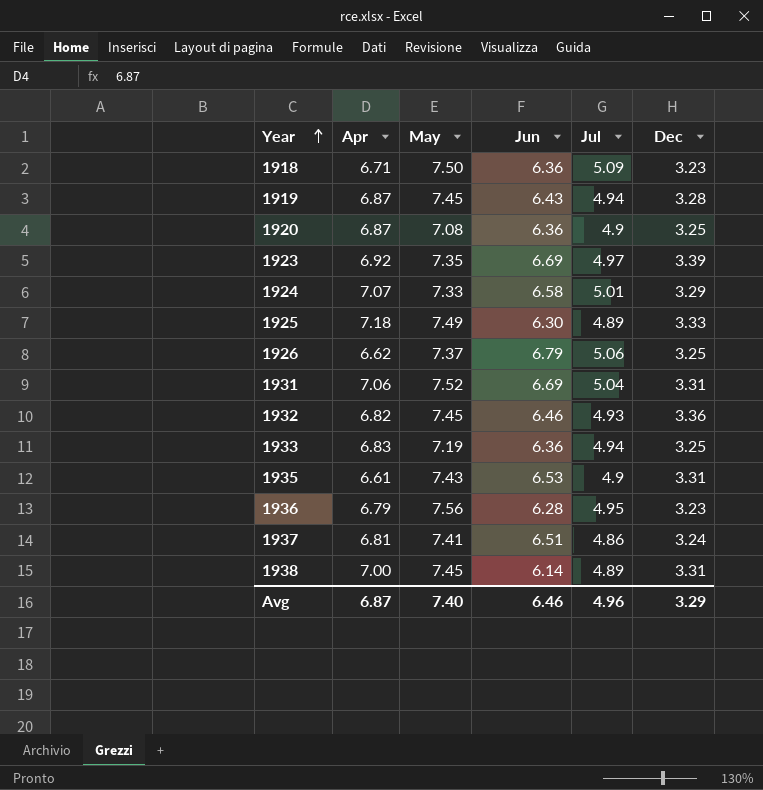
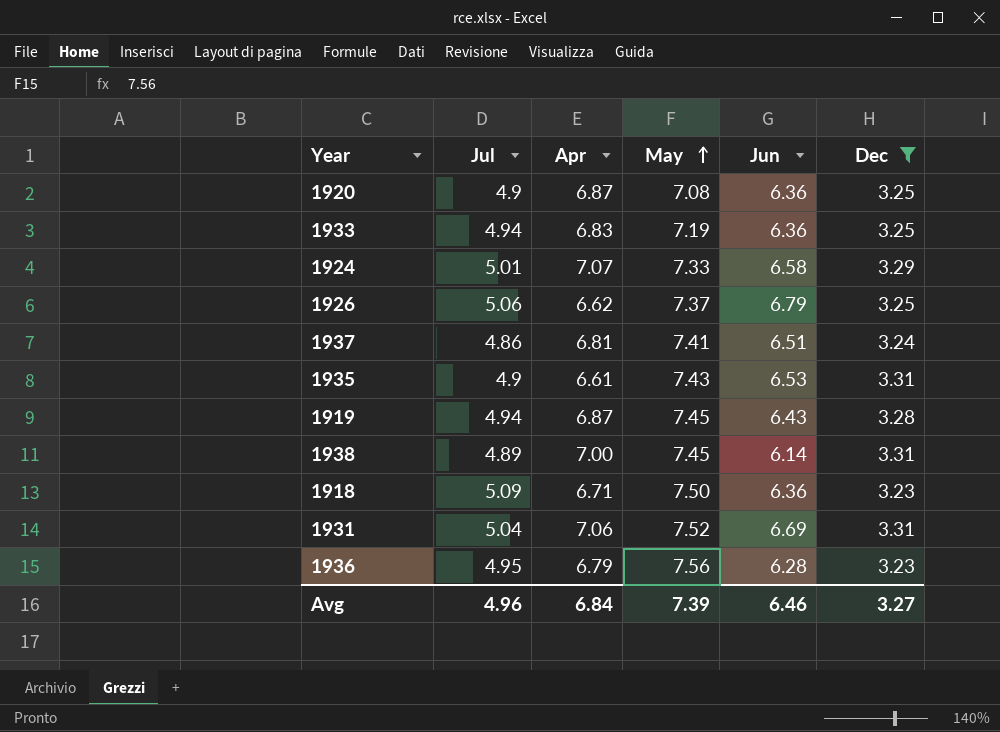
filter: none -> Dec <= 3.31
row order: Year ascending -> May ascending
column Jul | position: 5 -> 2
Avg | Apr: 6.87 -> 6.84
Avg | May: 7.40 -> 7.39
Avg | Dec: 3.29 -> 3.27

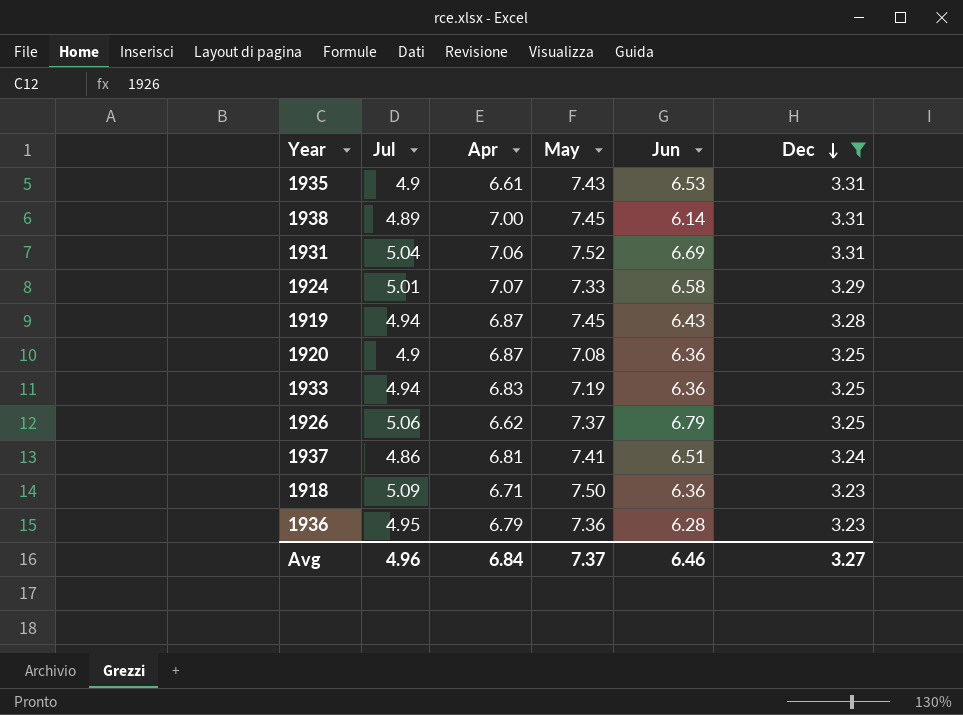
row order: May ascending -> Dec descending
1936 | May: 7.56 -> 7.36
Avg | May: 7.39 -> 7.37

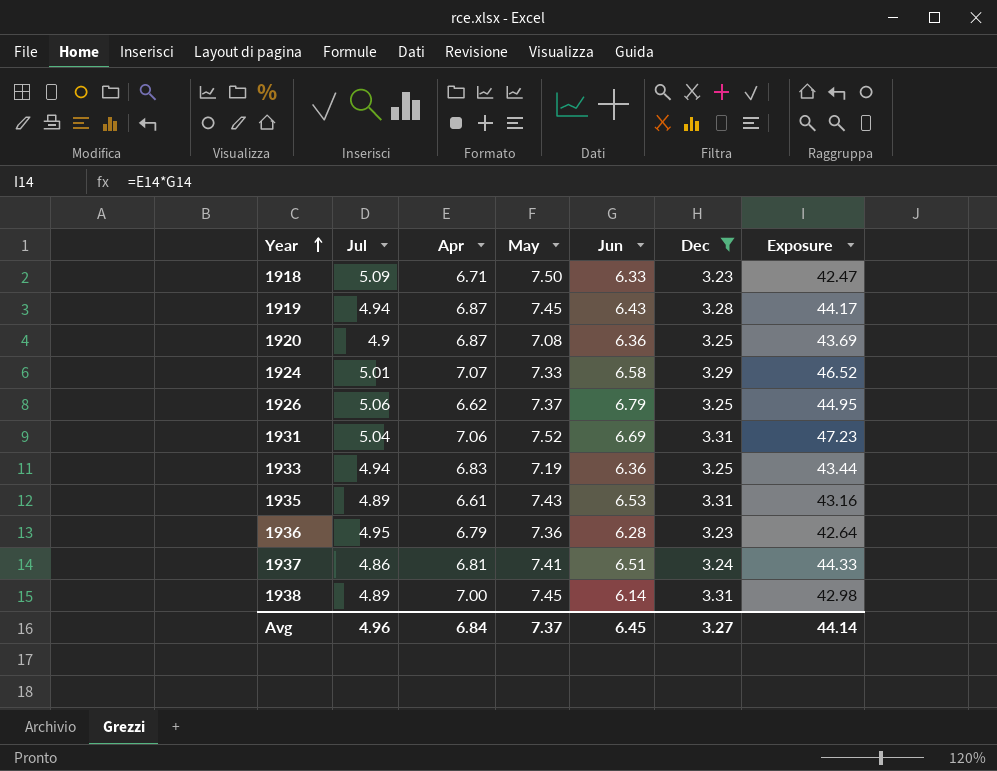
row order: Dec descending -> Year ascending
column Exposure | formula: none -> [Apr] * [Jun]
1918 | Jun: 6.36 -> 6.33
1935 | Jul: 4.9 -> 4.89
Avg | Jun: 6.46 -> 6.45

